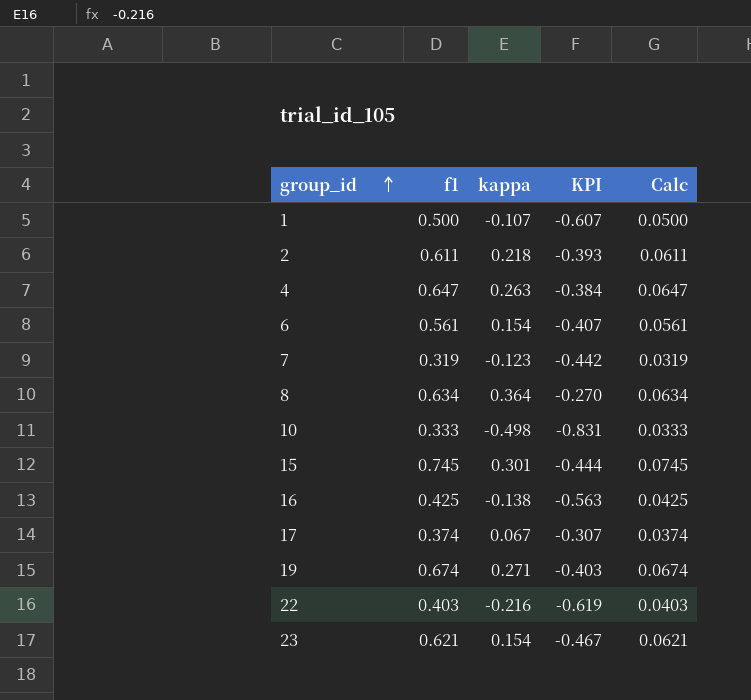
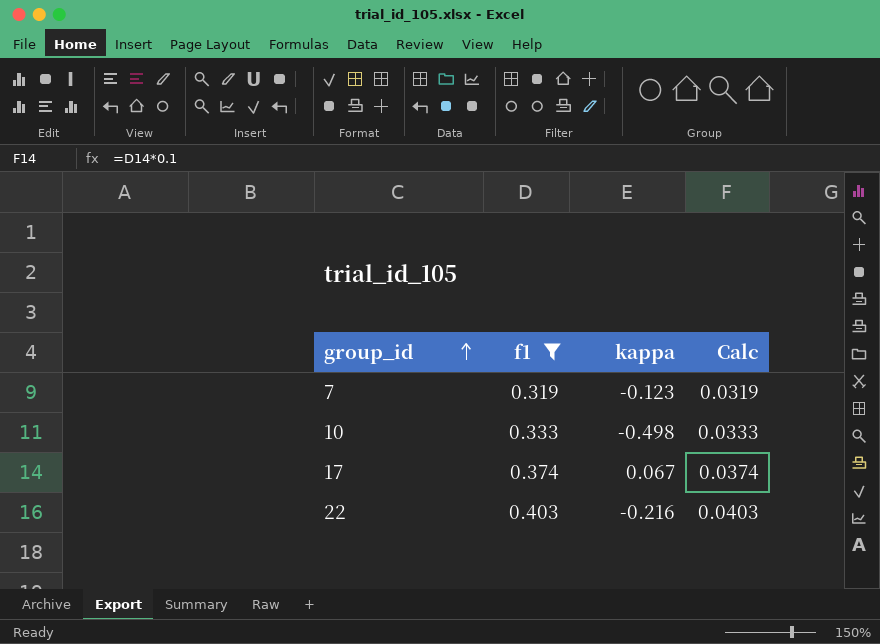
filter: none -> f1 <= 0.403
column KPI | formula: [kappa] - [f1] -> none

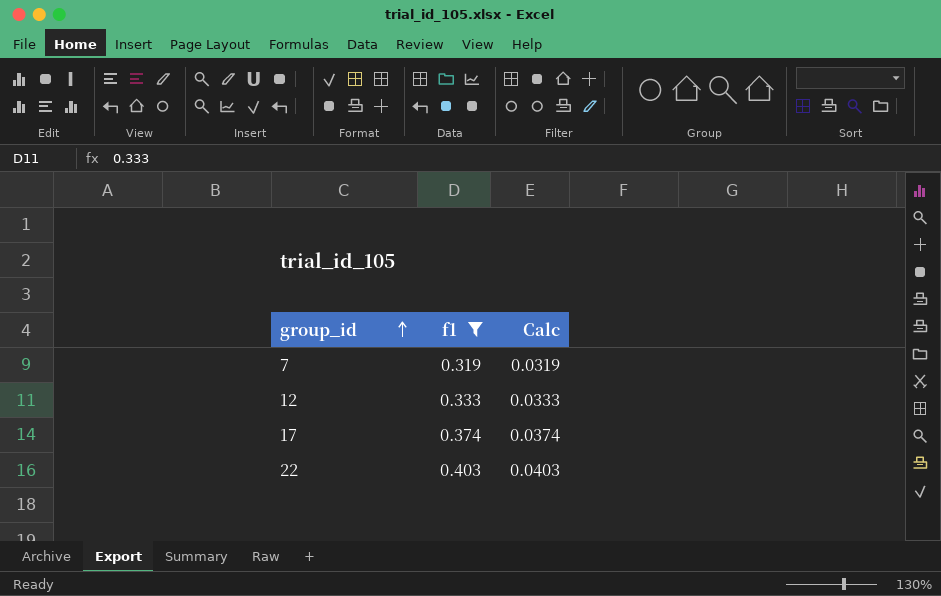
column kappa | position: 3 -> none
row 10: 0.333 | -0.498 | 0.0333 -> none
row 12: none -> 0.333 | 0.0333

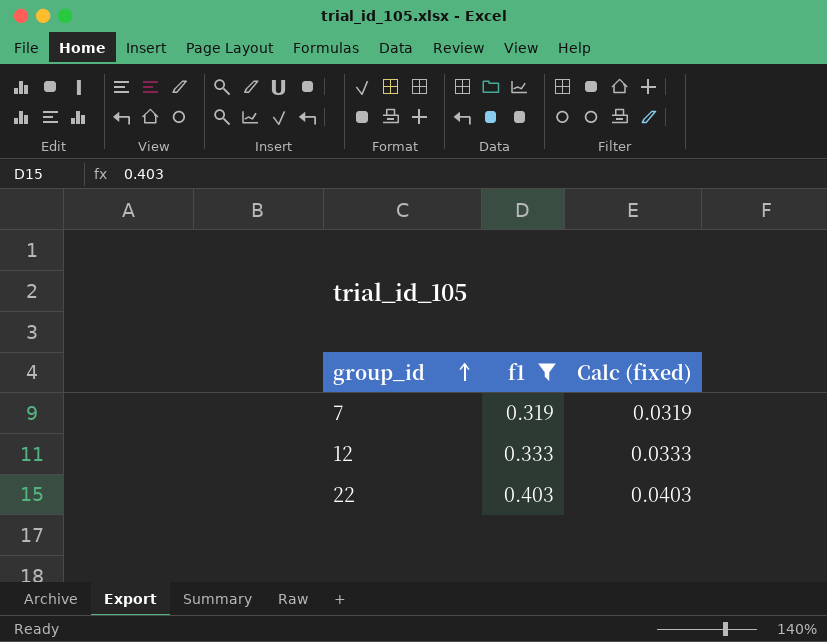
column name: Calc -> Calc (fixed)
row 17: 0.374 | 0.0374 -> none

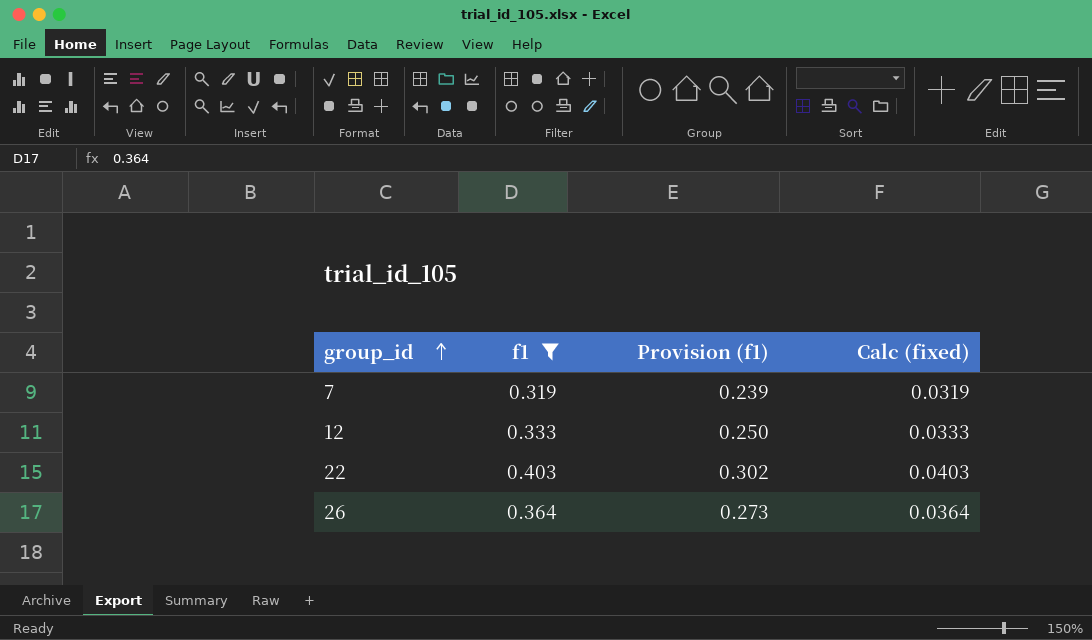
column Provision (f1) | formula: none -> [f1] * 0.75
row 26: none -> 0.364 | 0.273 | 0.0364

